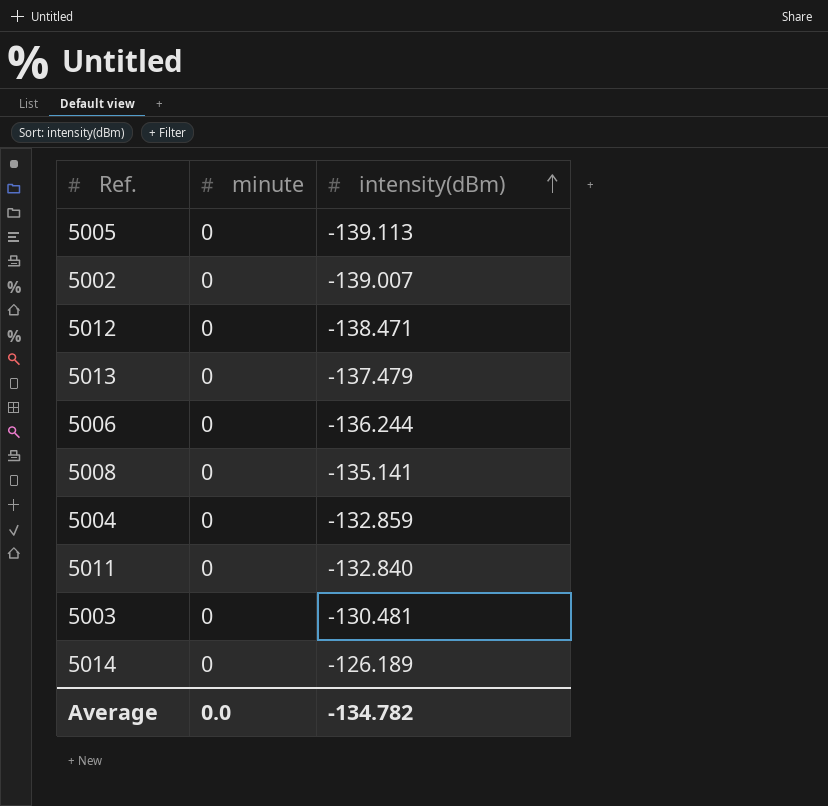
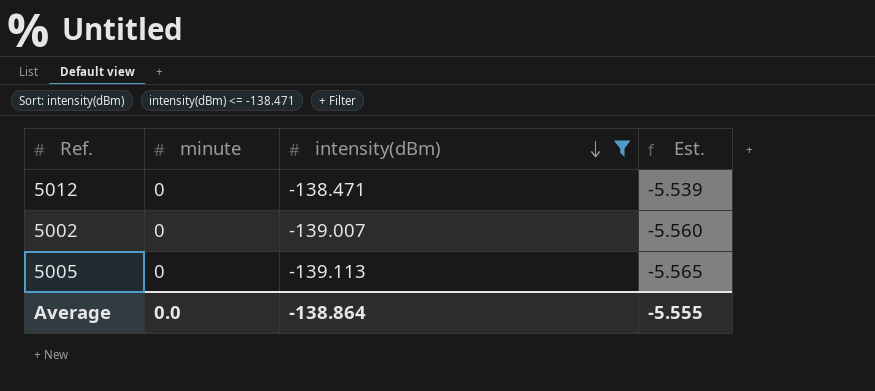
filter: none -> intensity(dBm) <= -138.471
row order: intensity(dBm) ascending -> intensity(dBm) descending
column Est. | formula: none -> [intensity(dBm)] * 0.04
Average | intensity(dBm): -134.782 -> -138.864

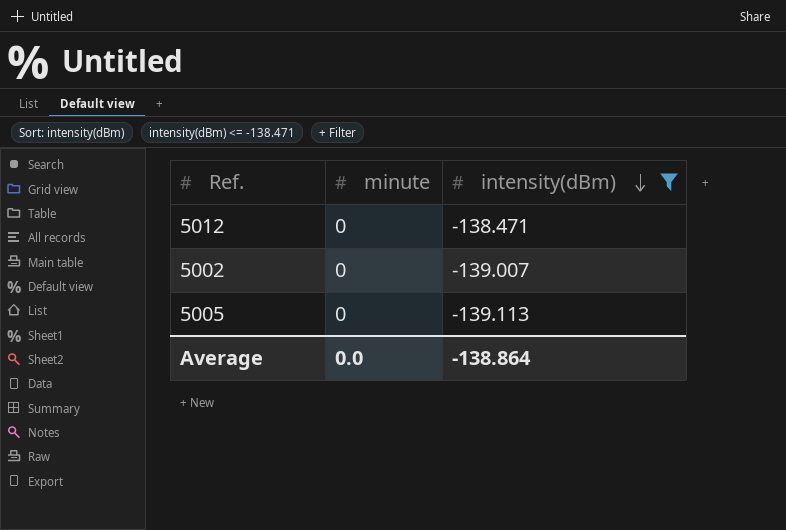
column Est. | formula: [intensity(dBm)] * 0.04 -> none

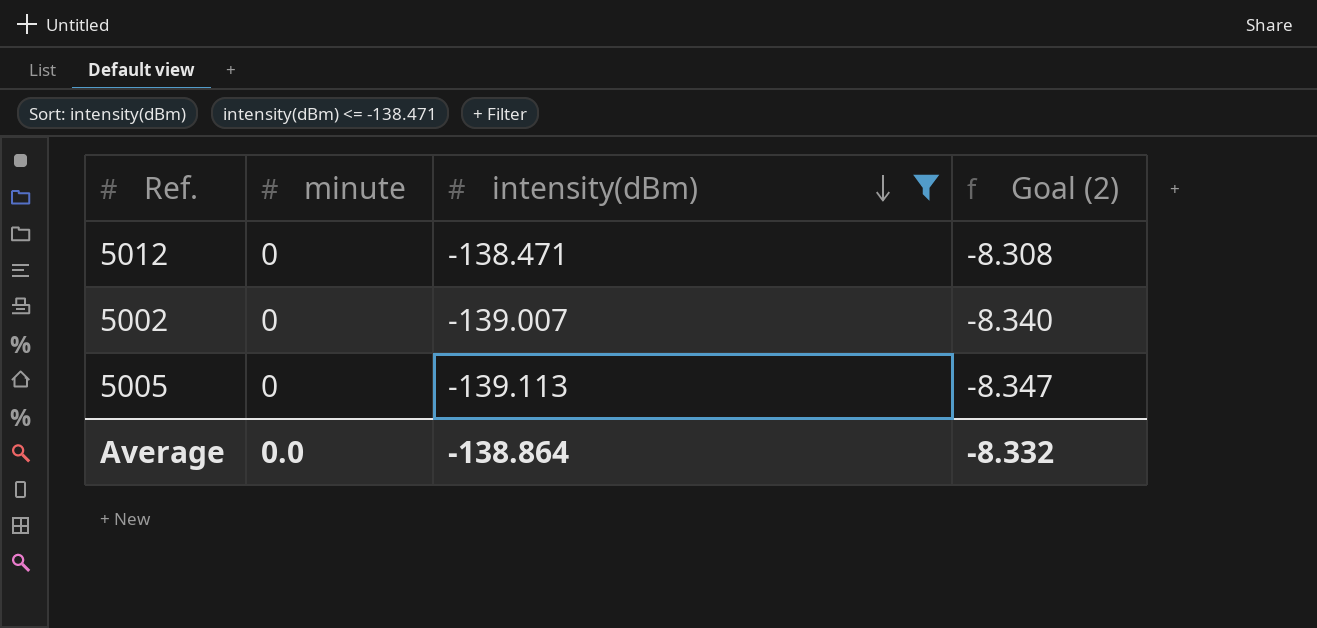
column Goal (2) | formula: none -> [intensity(dBm)] * 0.06

